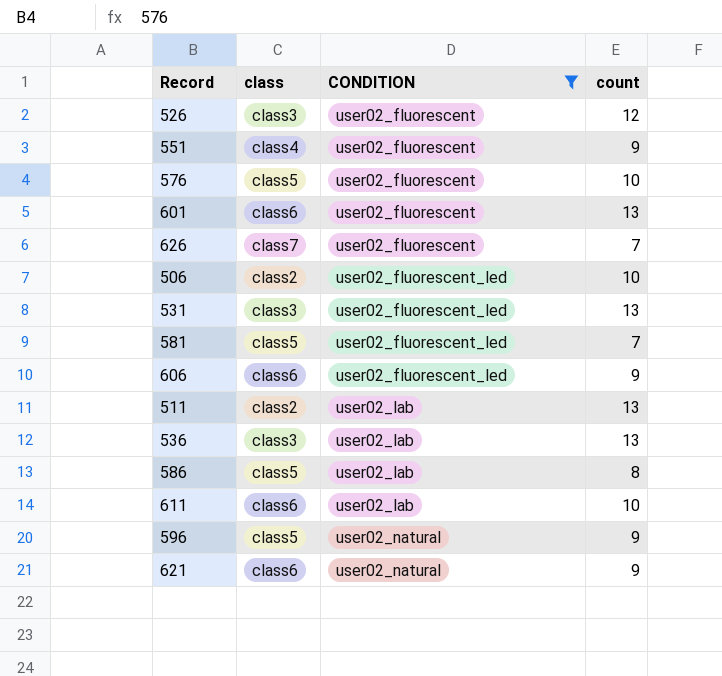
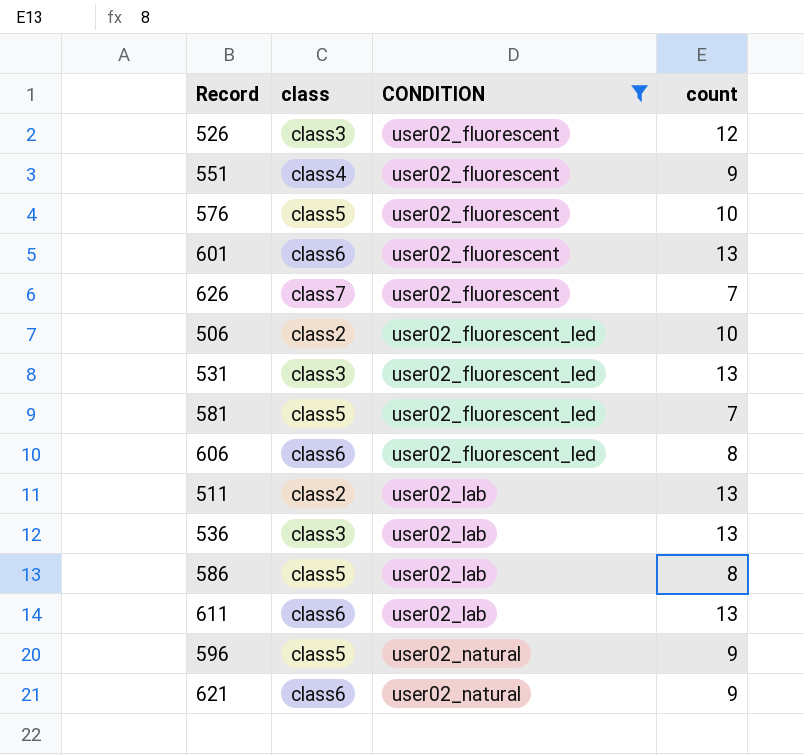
606 | count: 9 -> 8
611 | count: 10 -> 13

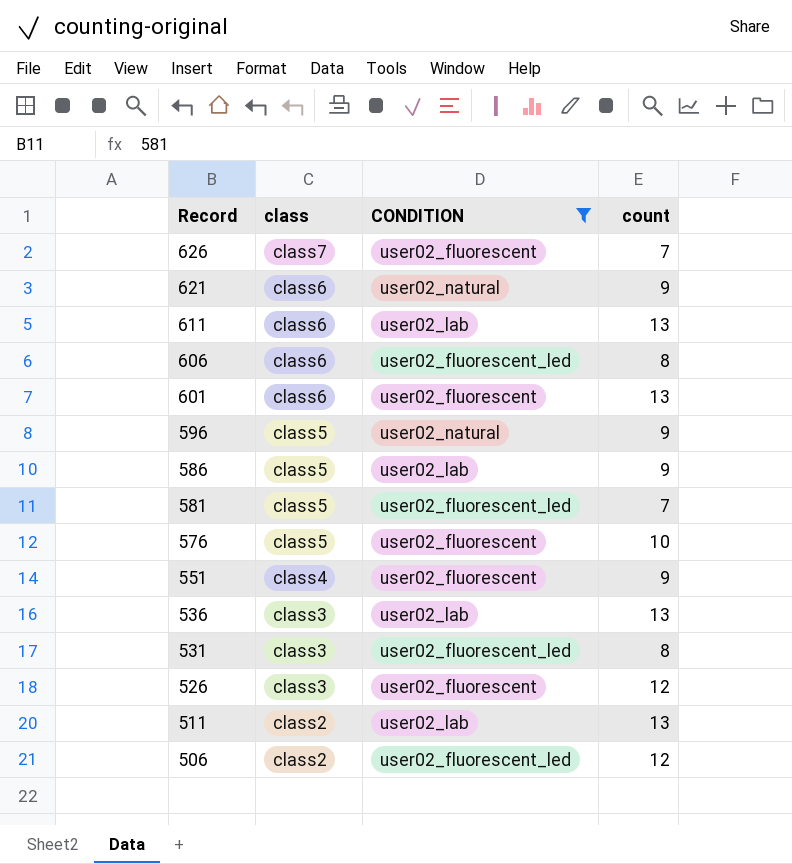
row order: CONDITION ascending -> Record descending
586 | count: 8 -> 9
531 | count: 13 -> 8
506 | count: 10 -> 12

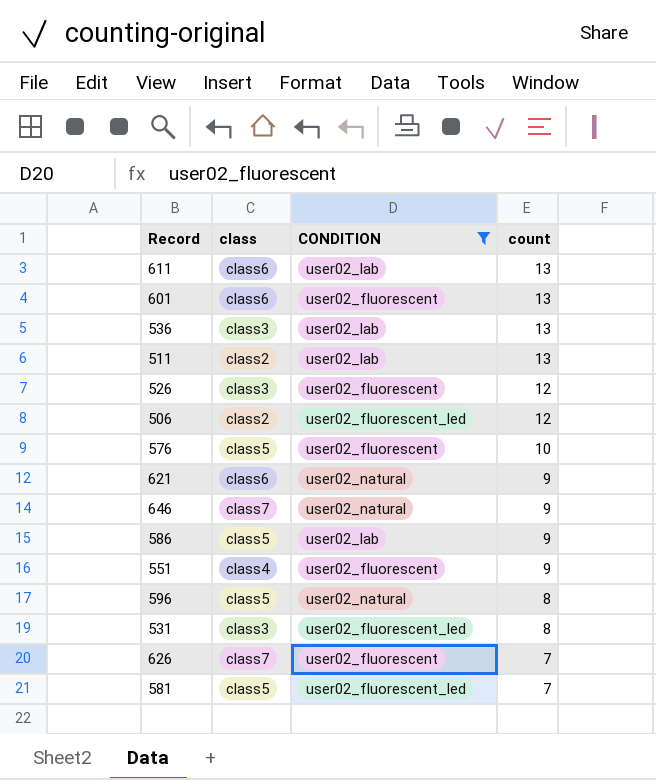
row order: Record descending -> count descending
row 606: class6 | user02_fluorescent_led | 8 -> none
row 646: none -> class7 | user02_natural | 9
596 | count: 9 -> 8

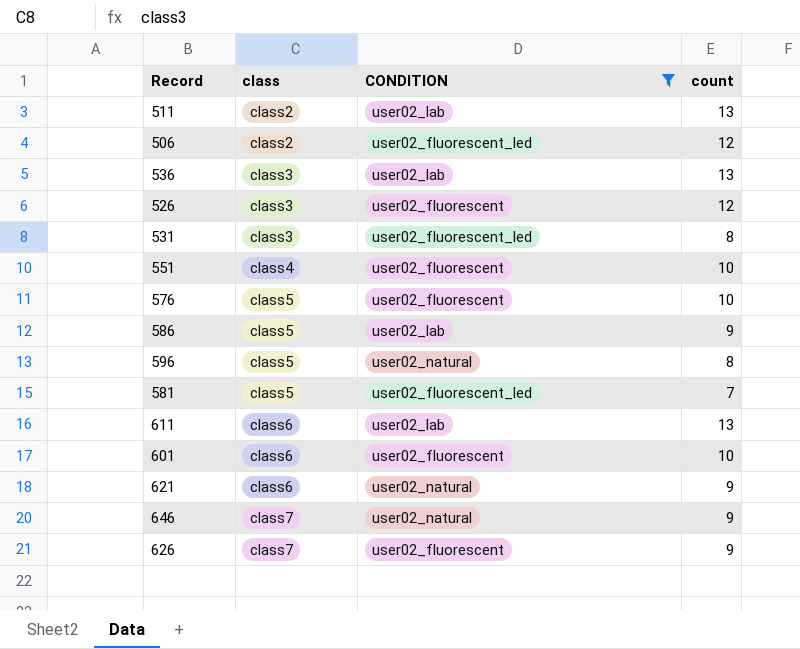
row order: count descending -> class ascending
551 | count: 9 -> 10
601 | count: 13 -> 10
626 | count: 7 -> 9

